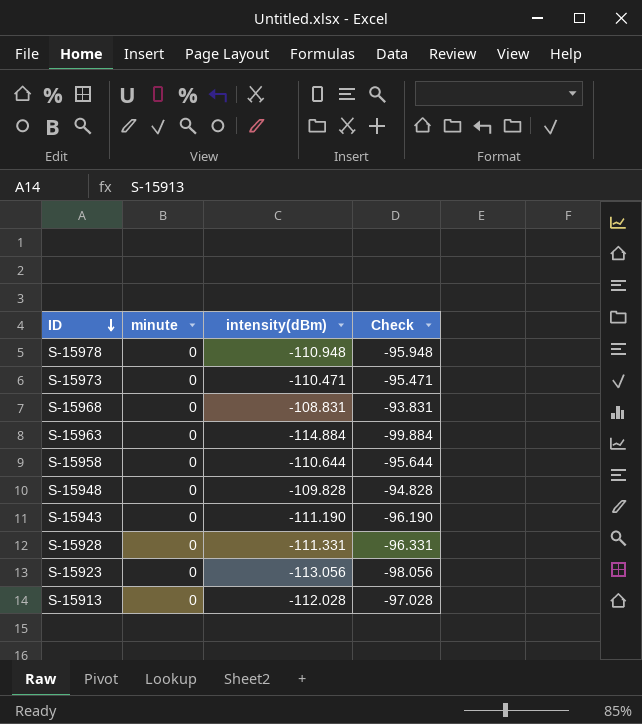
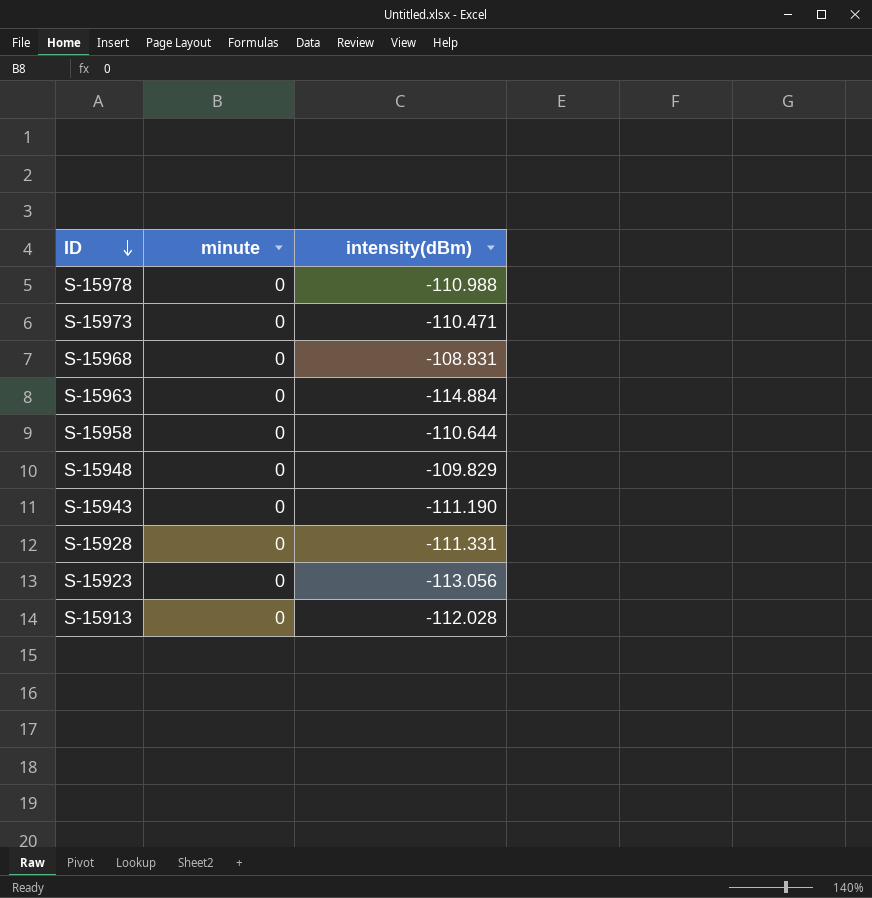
column Check | formula: [intensity(dBm)] + 15 -> none
S-15978 | intensity(dBm): -110.948 -> -110.988
S-15948 | intensity(dBm): -109.828 -> -109.829

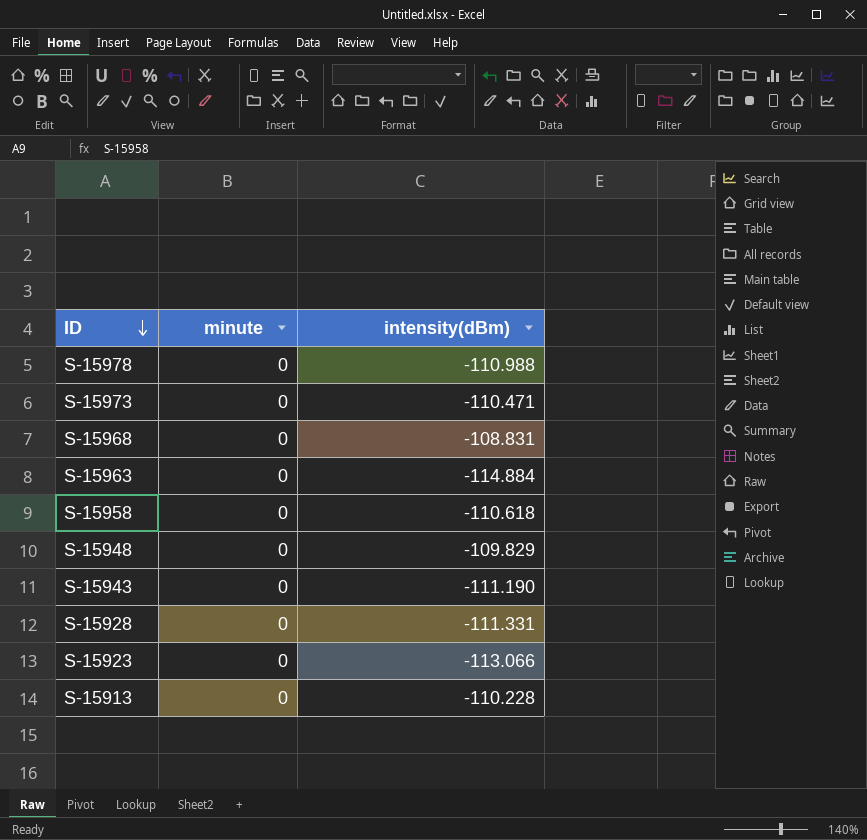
S-15958 | intensity(dBm): -110.644 -> -110.618
S-15923 | intensity(dBm): -113.056 -> -113.066
S-15913 | intensity(dBm): -112.028 -> -110.228

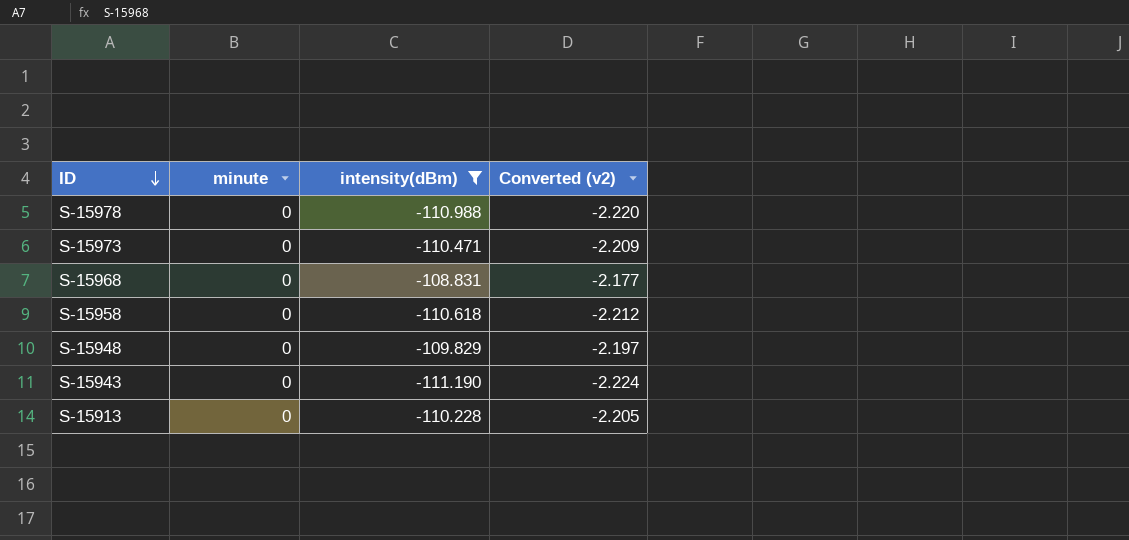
filter: none -> intensity(dBm) >= -111.190
column Converted (v2) | formula: none -> [intensity(dBm)] * 0.02

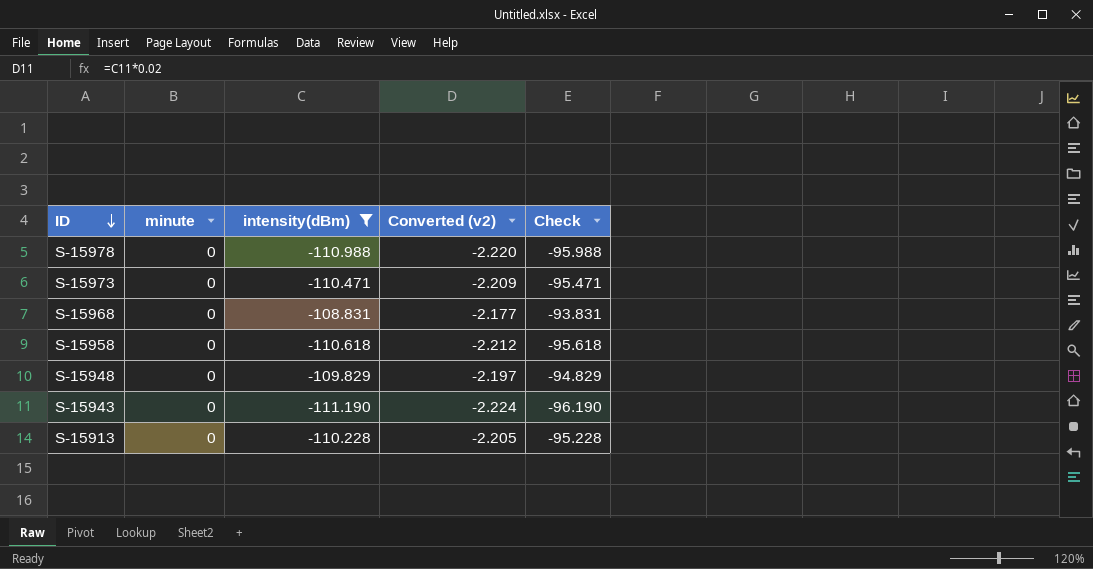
column Check | formula: none -> [intensity(dBm)] + 15

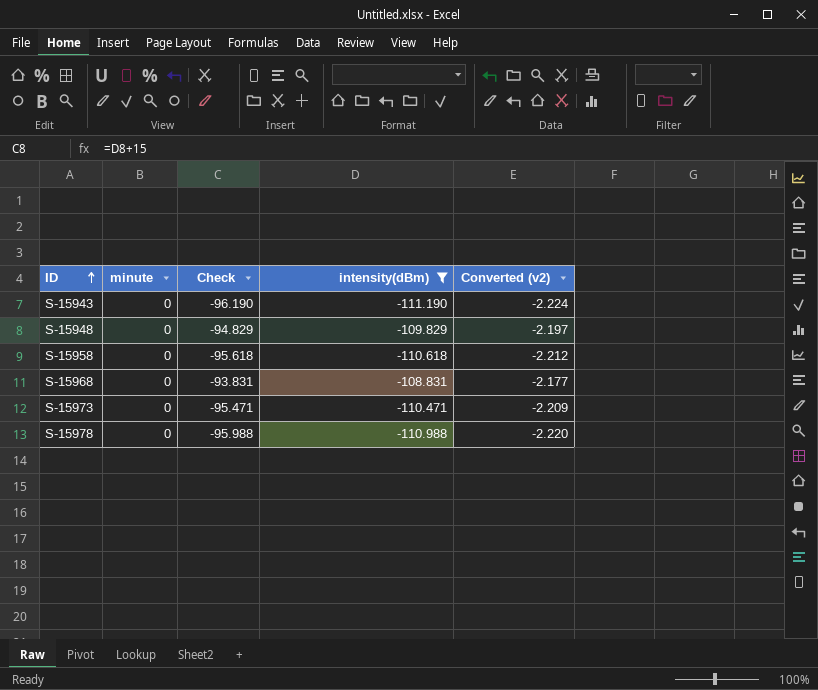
row order: ID descending -> ID ascending
column Check | position: 5 -> 3
row S-15913: 0 | -110.228 | -2.205 | -95.228 -> none

